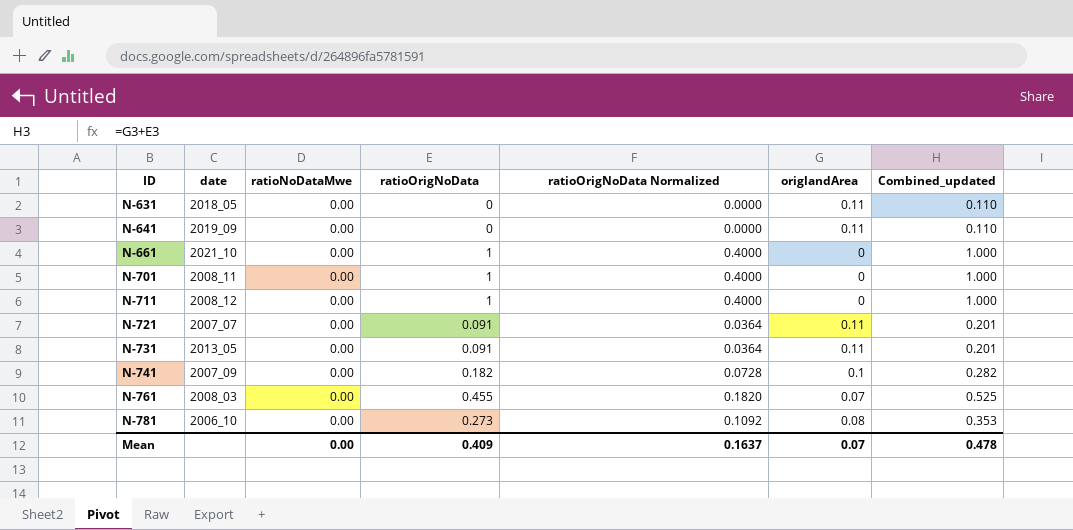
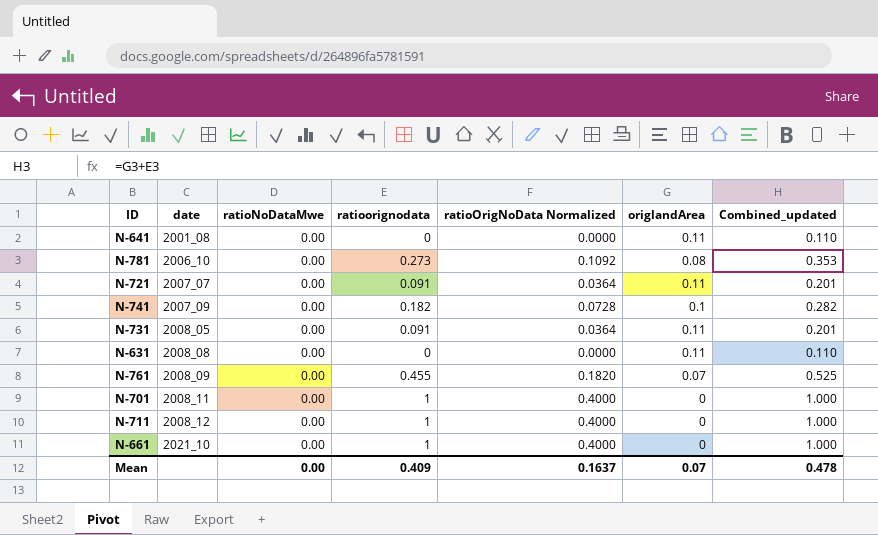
row order: ID ascending -> date ascending
column name: ratioOrigNoData -> ratioorignodata
N-641 | date: 2019_09 -> 2001_08
N-731 | date: 2013_05 -> 2008_05
N-631 | date: 2018_05 -> 2008_08
N-761 | date: 2008_03 -> 2008_09

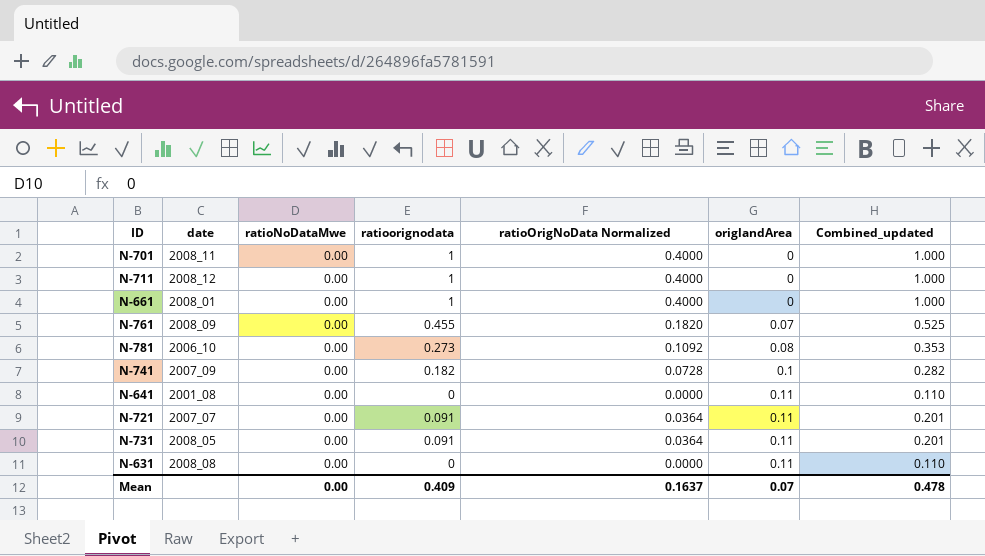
row order: date ascending -> origlandArea ascending
N-661 | date: 2021_10 -> 2008_01

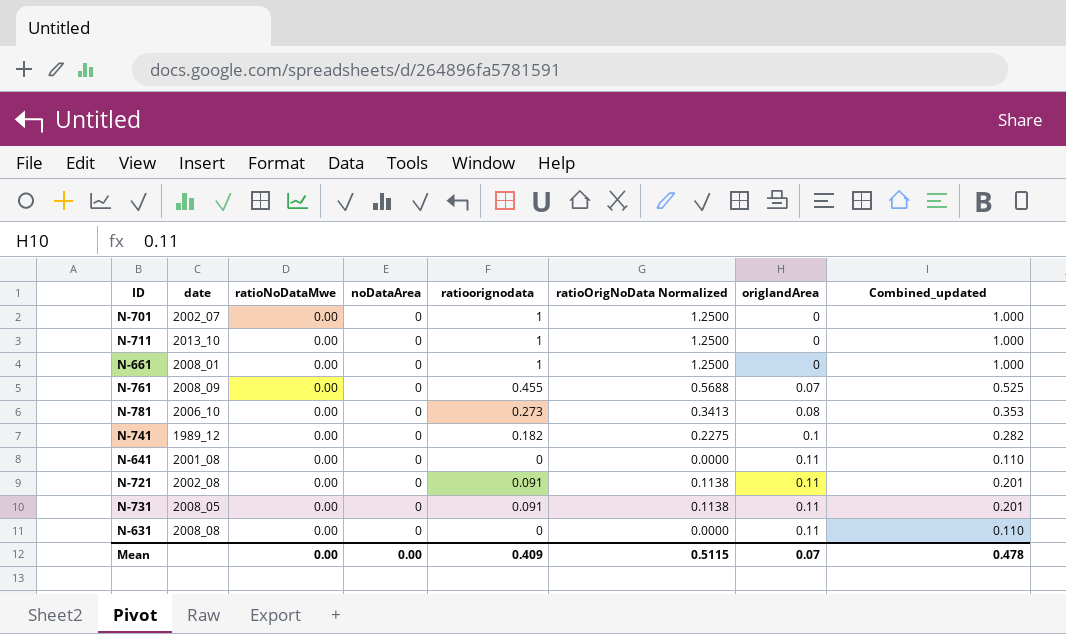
column noDataArea | position: none -> 4
column ratioOrigNoData Normalized | formula: [ratioorignodata] * 0.4 -> [ratioorignodata] * 1.25
N-701 | date: 2008_11 -> 2002_07
N-711 | date: 2008_12 -> 2013_10
N-741 | date: 2007_09 -> 1989_12
N-721 | date: 2007_07 -> 2002_08
Mean | ratioOrigNoData Normalized: 0.1637 -> 0.5115

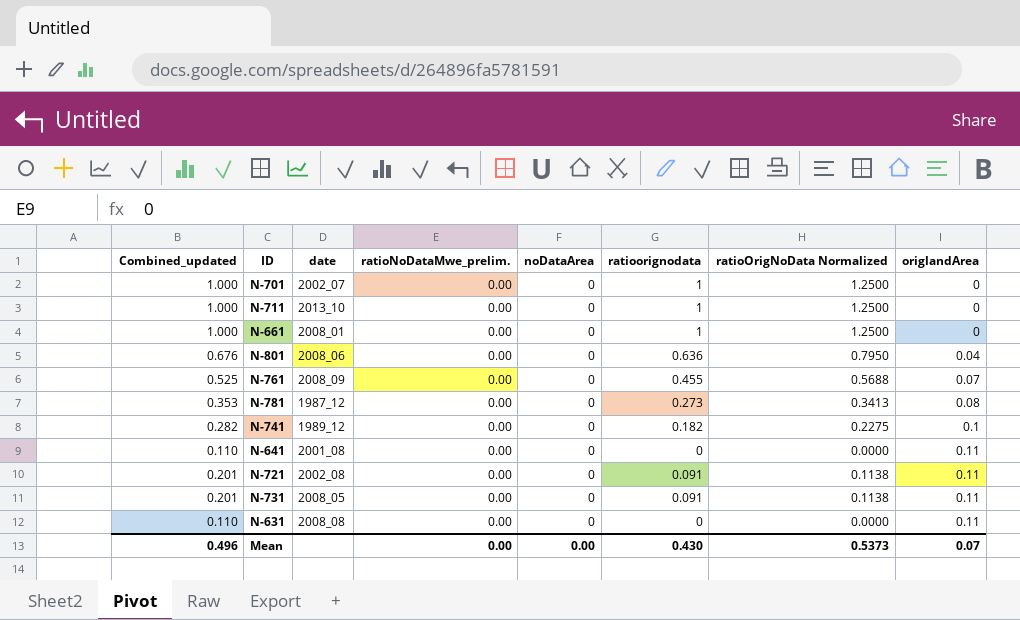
column Combined_updated | position: 8 -> 1
column name: ratioNoDataMwe -> ratioNoDataMwe_prelim.
row N-801: none -> 0.676 | 2008_06 | 0.00 | 0 | 0.636 | 0.7950 | 0.04
N-781 | date: 2006_10 -> 1987_12
Mean | Combined_updated: 0.478 -> 0.496
Mean | ratioorignodata: 0.409 -> 0.430
Mean | ratioOrigNoData Normalized: 0.5115 -> 0.5373

